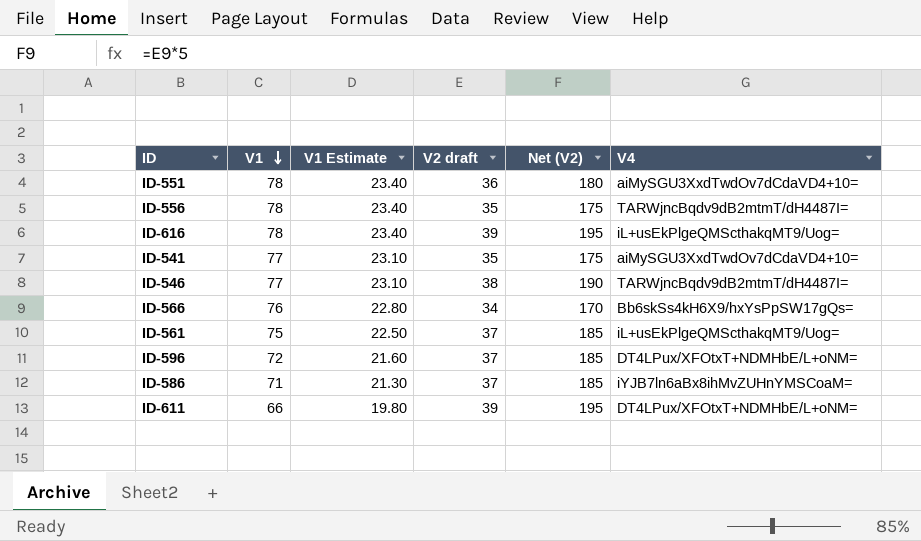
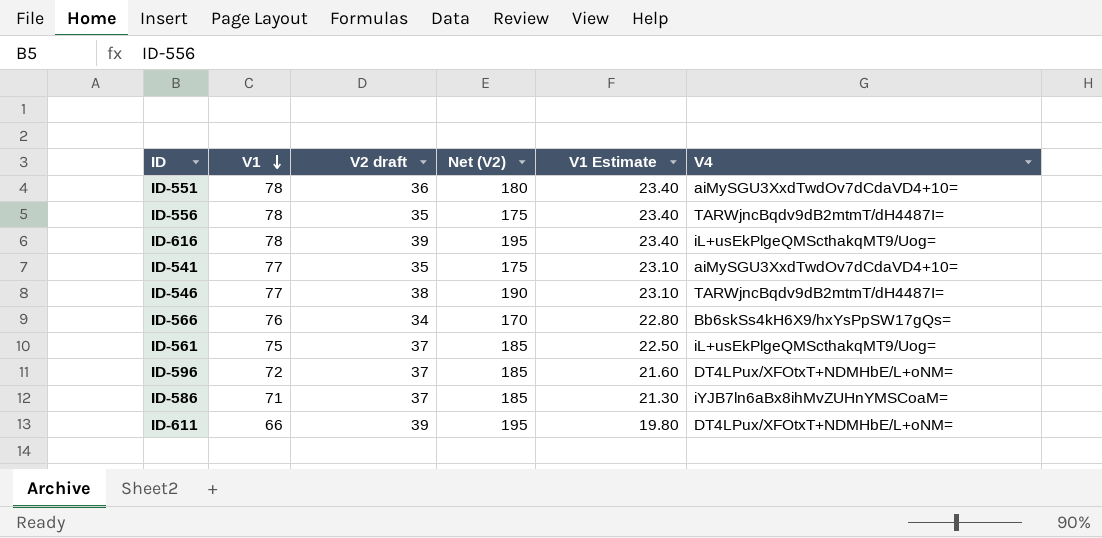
column V1 Estimate | position: 3 -> 5

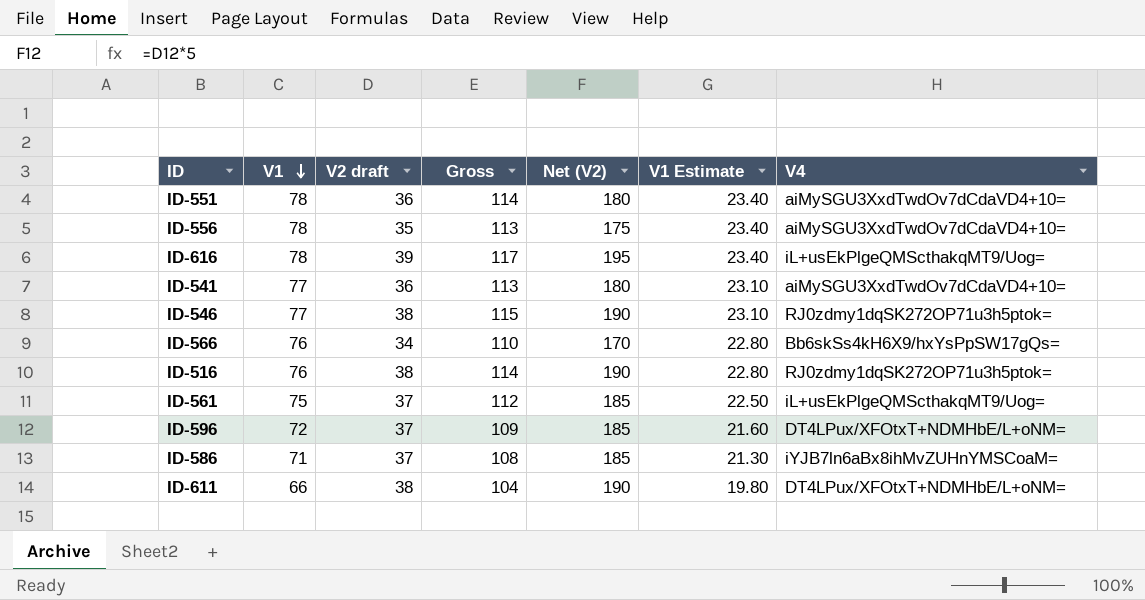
column Gross | formula: none -> [V1] + [V2 draft]
ID-556 | V4: TARWjncBqdv9dB2mtmT/dH4487I= -> aiMySGU3XxdTwdOv7dCdaVD4+10=
ID-541 | V2 draft: 35 -> 36
ID-541 | Net (V2): 175 -> 180
ID-546 | V4: TARWjncBqdv9dB2mtmT/dH4487I= -> RJ0zdmy1dqSK272OP71u3h5ptok=
row ID-516: none -> 76 | 38 | 114 | 190 | 22.80 | RJ0zdmy1dqSK272OP71u3h5ptok=
ID-611 | V2 draft: 39 -> 38
ID-611 | Net (V2): 195 -> 190

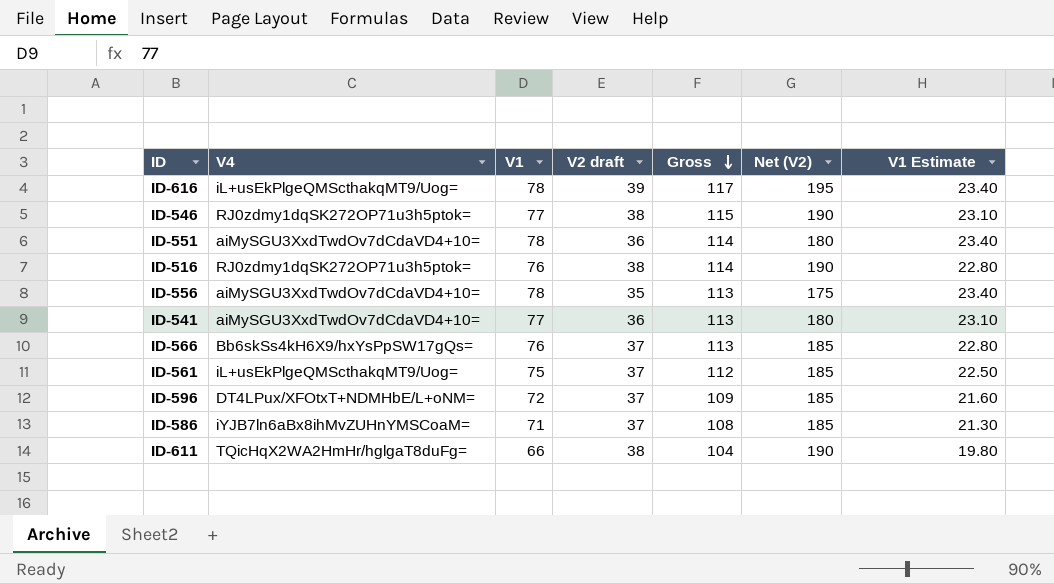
row order: V1 descending -> Gross descending
column V4 | position: 7 -> 2
ID-566 | V2 draft: 34 -> 37
ID-566 | Gross: 110 -> 113
ID-566 | Net (V2): 170 -> 185
ID-611 | V4: DT4LPux/XFOtxT+NDMHbE/L+oNM= -> TQicHqX2WA2HmHr/hglgaT8duFg=

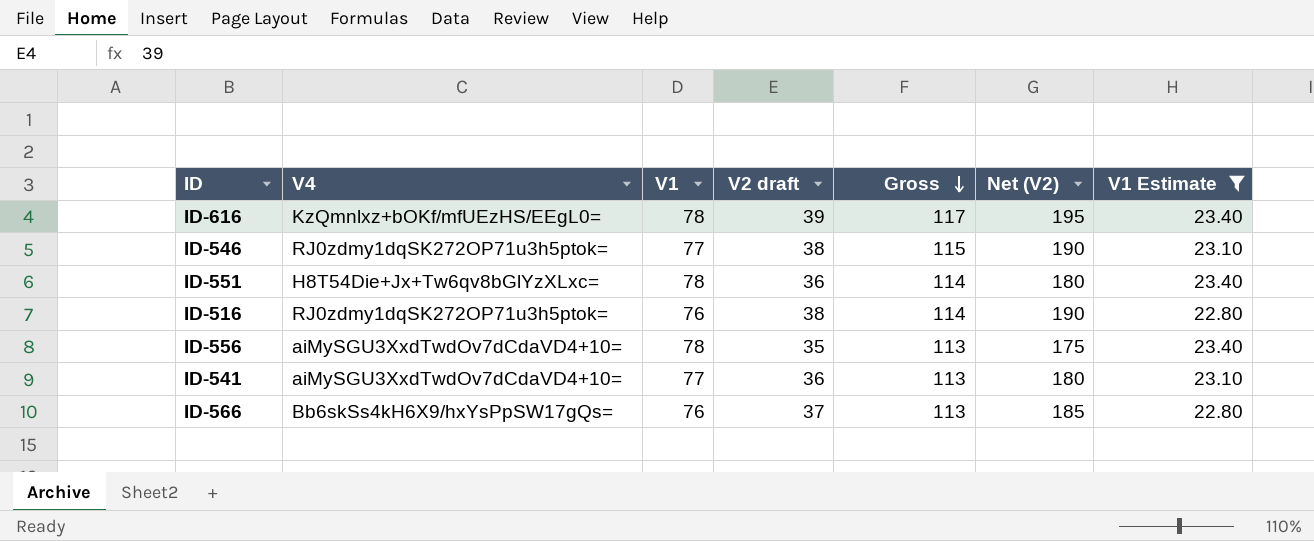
filter: none -> V1 Estimate >= 22.80
ID-616 | V4: iL+usEkPlgeQMScthakqMT9/Uog= -> KzQmnlxz+bOKf/mfUEzHS/EEgL0=
ID-551 | V4: aiMySGU3XxdTwdOv7dCdaVD4+10= -> H8T54Die+Jx+Tw6qv8bGlYzXLxc=

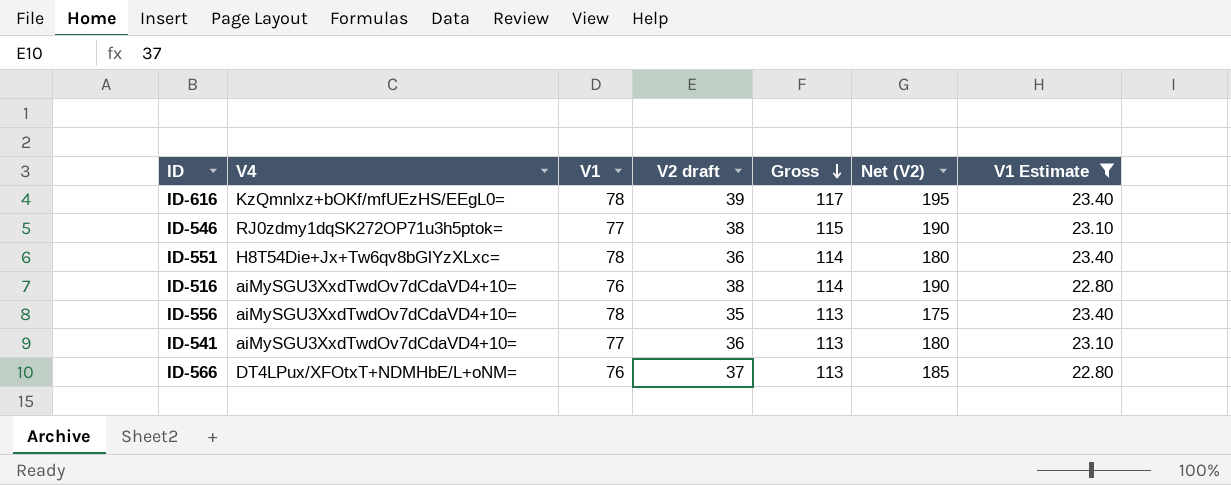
ID-516 | V4: RJ0zdmy1dqSK272OP71u3h5ptok= -> aiMySGU3XxdTwdOv7dCdaVD4+10=
ID-566 | V4: Bb6skSs4kH6X9/hxYsPpSW17gQs= -> DT4LPux/XFOtxT+NDMHbE/L+oNM=

